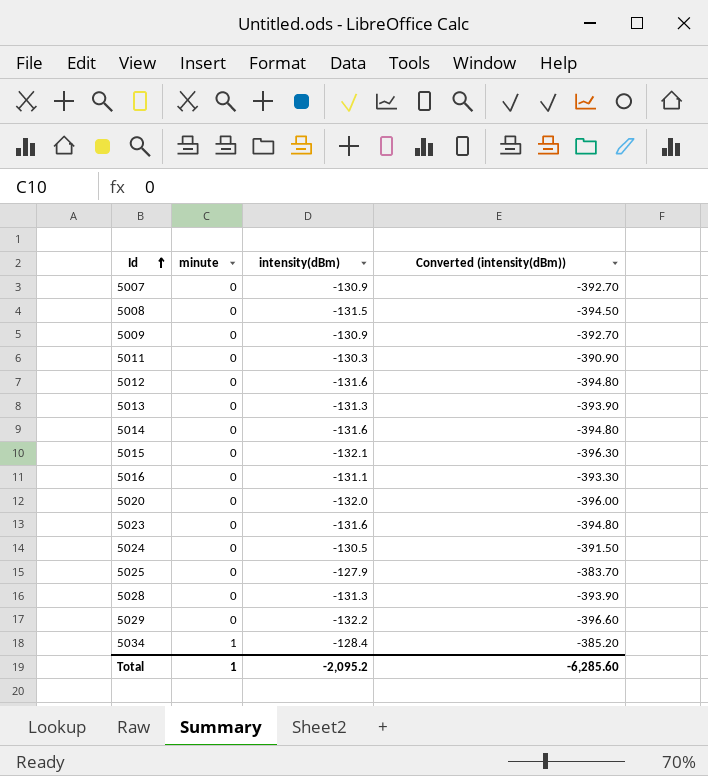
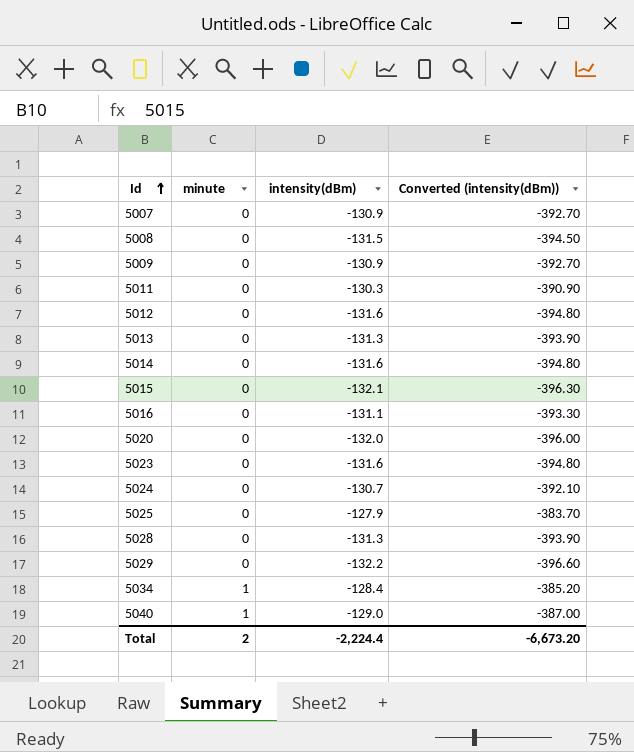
5024 | intensity(dBm): -130.5 -> -130.7
5024 | Converted (intensity(dBm)): -391.50 -> -392.10
row 5040: none -> 1 | -129.0 | -387.00
Total | minute: 1 -> 2
Total | intensity(dBm): -2,095.2 -> -2,224.4
Total | Converted (intensity(dBm)): -6,285.60 -> -6,673.20

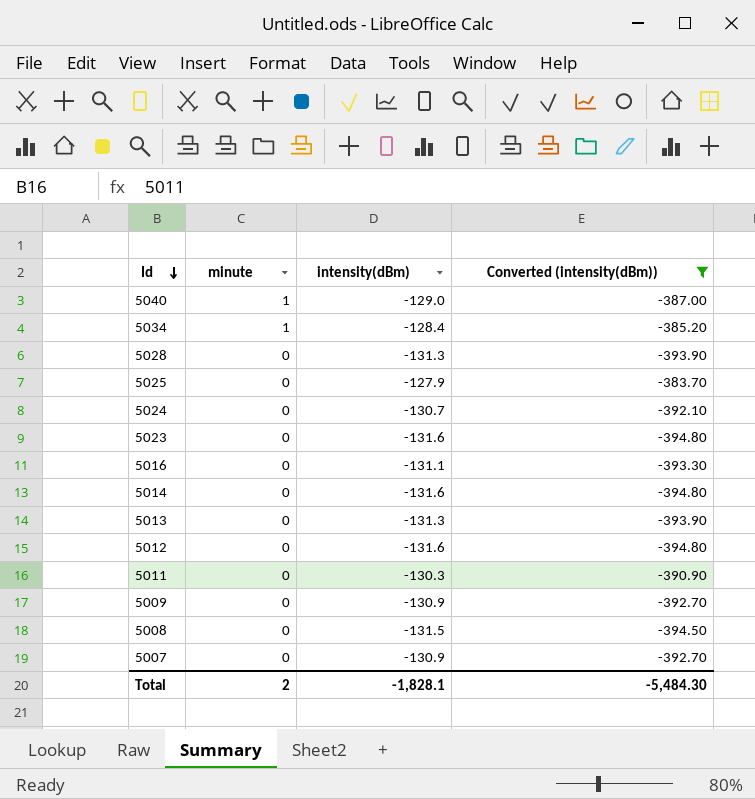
filter: none -> Converted (intensity(dBm)) >= -394.80
row order: Id ascending -> Id descending
Total | intensity(dBm): -2,224.4 -> -1,828.1
Total | Converted (intensity(dBm)): -6,673.20 -> -5,484.30

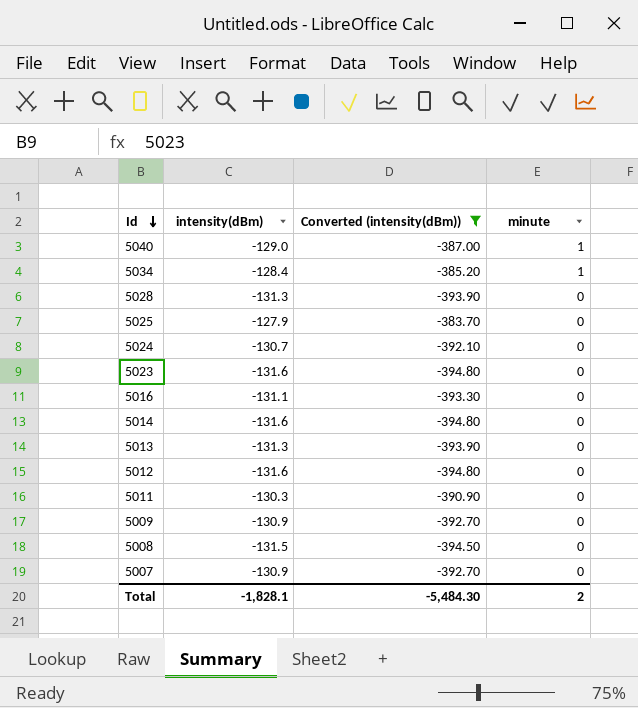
column minute | position: 2 -> 4

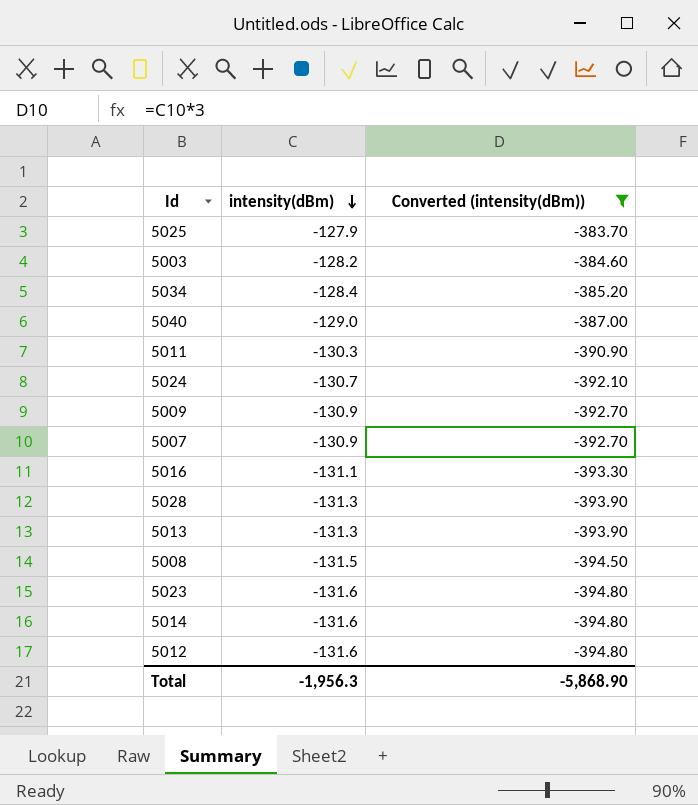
row order: Id descending -> intensity(dBm) descending
column minute | position: 4 -> none
row 5003: none -> -128.2 | -384.60
Total | intensity(dBm): -1,828.1 -> -1,956.3
Total | Converted (intensity(dBm)): -5,484.30 -> -5,868.90

